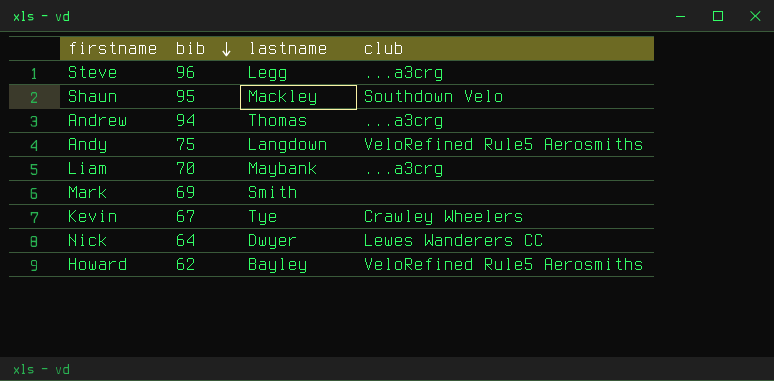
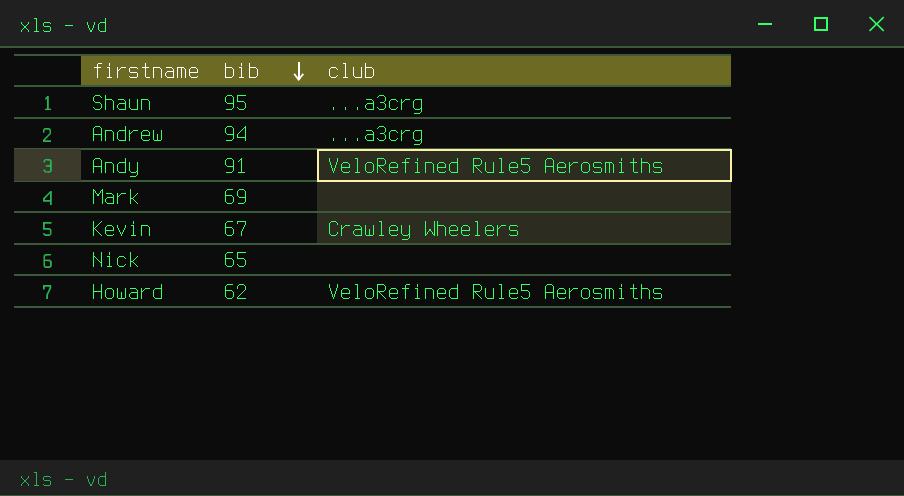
column lastname | position: 3 -> none
row Steve: 96 | Legg | ...a3crg -> none
row Liam: 70 | Maybank | ...a3crg -> none
Shaun | club: Southdown Velo -> ...a3crg
Andy | bib: 75 -> 91
Nick | bib: 64 -> 65
Nick | club: Lewes Wanderers CC -> none

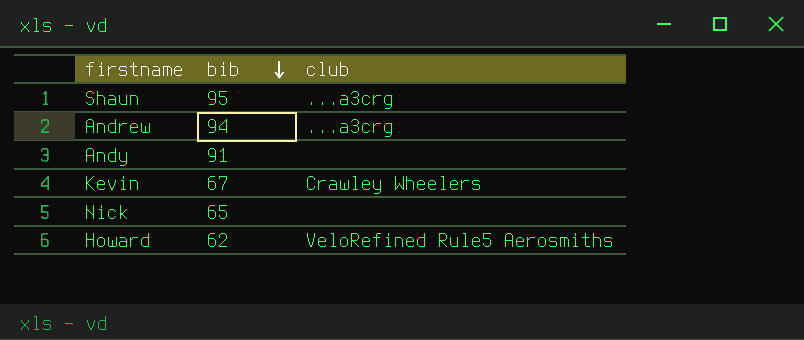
row Mark: 69 | none -> none
Andy | club: VeloRefined Rule5 Aerosmiths -> none

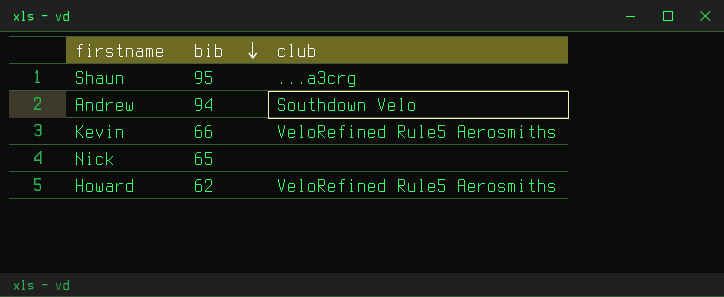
row Andy: 91 | none -> none
Andrew | club: ...a3crg -> Southdown Velo
Kevin | bib: 67 -> 66
Kevin | club: Crawley Wheelers -> VeloRefined Rule5 Aerosmiths

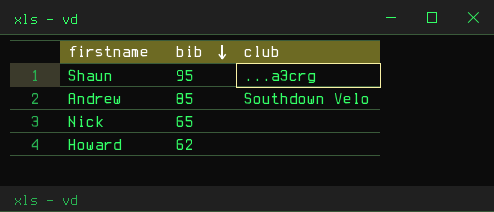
row Kevin: 66 | VeloRefined Rule5 Aerosmiths -> none
Andrew | bib: 94 -> 85
Howard | club: VeloRefined Rule5 Aerosmiths -> none

